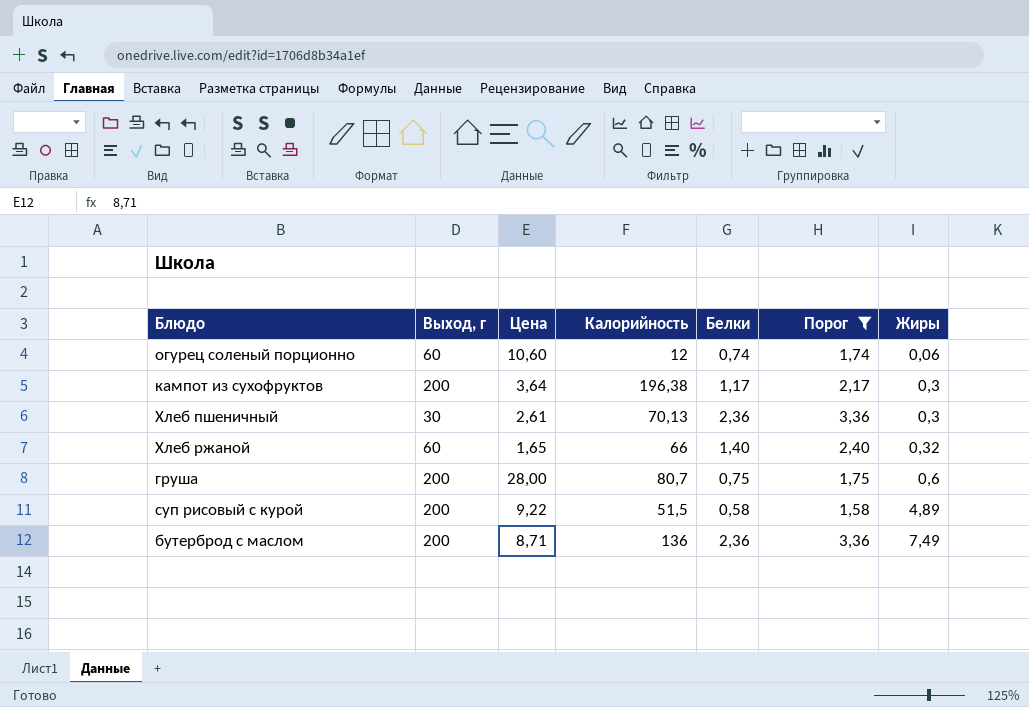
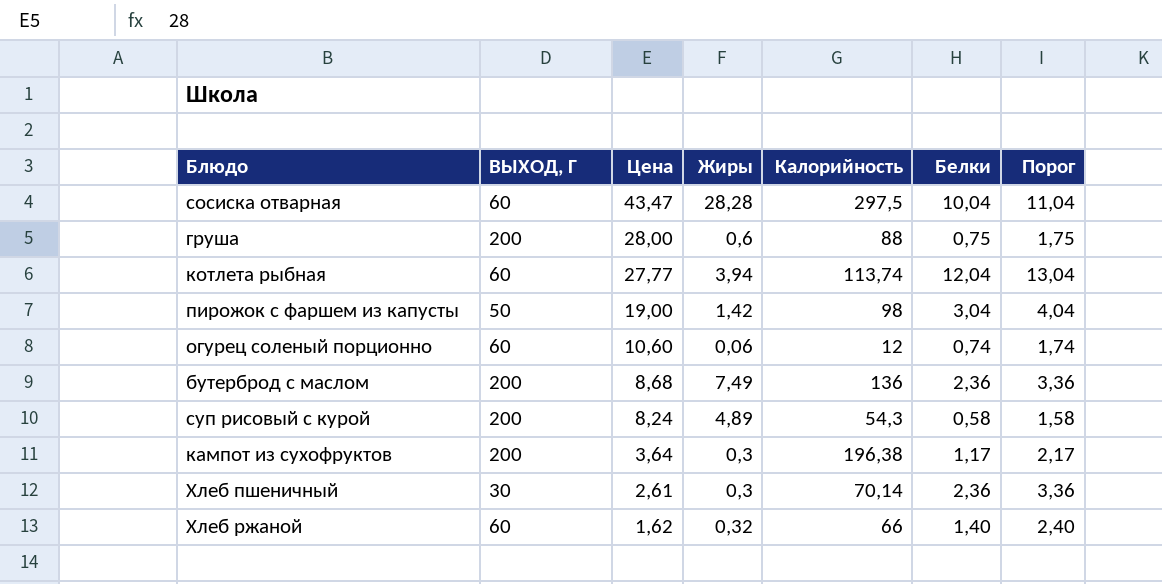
filter: Порог <= 3,36 -> none
row order: Жиры ascending -> Цена descending
column name: Выход, г -> ВЫХОД, Г
column Жиры | position: 7 -> 4
груша | Калорийность: 80,7 -> 88
бутерброд с маслом | Цена: 8,71 -> 8,68
суп рисовый с курой | Цена: 9,22 -> 8,24
суп рисовый с курой | Калорийность: 51,5 -> 54,3
Хлеб пшеничный | Калорийность: 70,13 -> 70,14
Хлеб ржаной | Цена: 1,65 -> 1,62

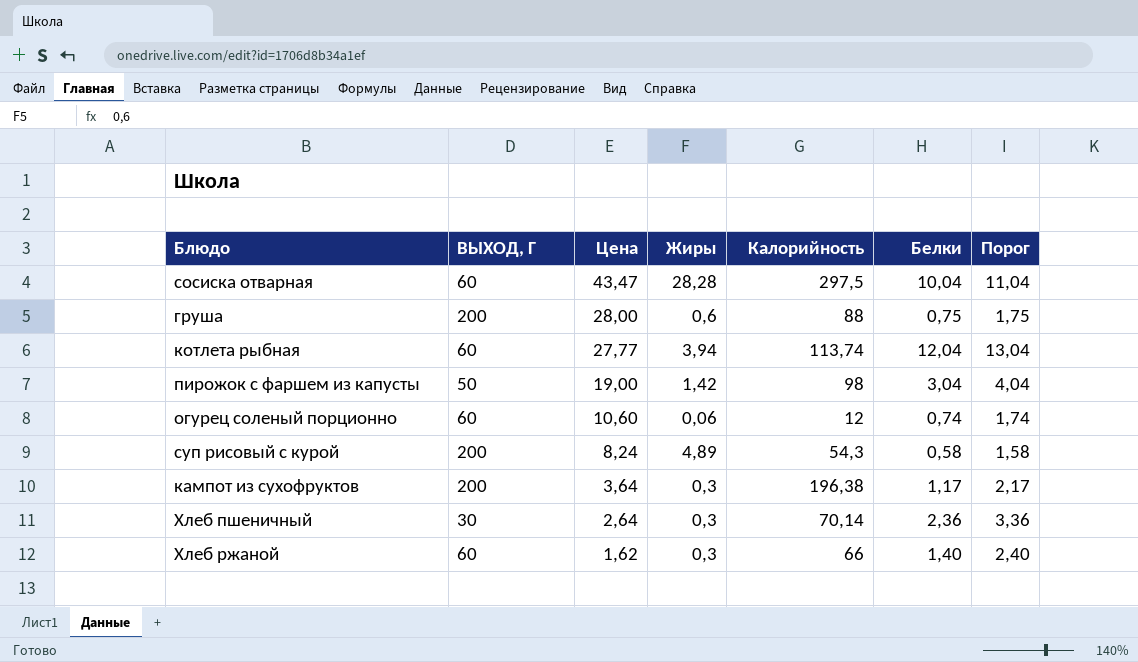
row бутерброд с маслом: 200 | 8,68 | 7,49 | 136 | 2,36 | 3,36 -> none
Хлеб пшеничный | Цена: 2,61 -> 2,64
Хлеб ржаной | Жиры: 0,32 -> 0,3

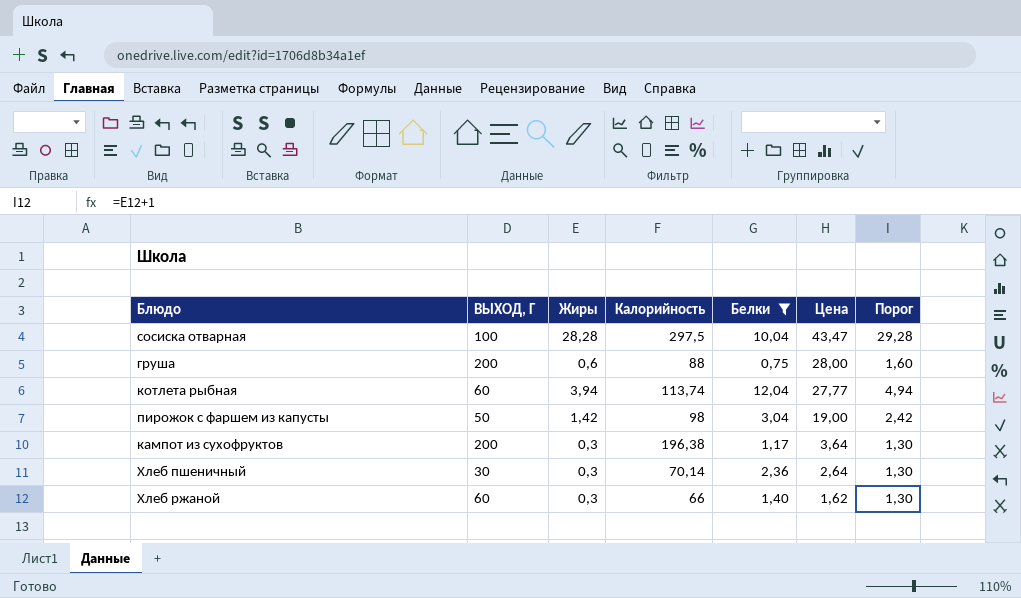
filter: none -> Белки >= 0,75
column Цена | position: 3 -> 6
column Порог | formula: [Белки] + 1 -> [Жиры] + 1
сосиска отварная | ВЫХОД, Г: 60 -> 100

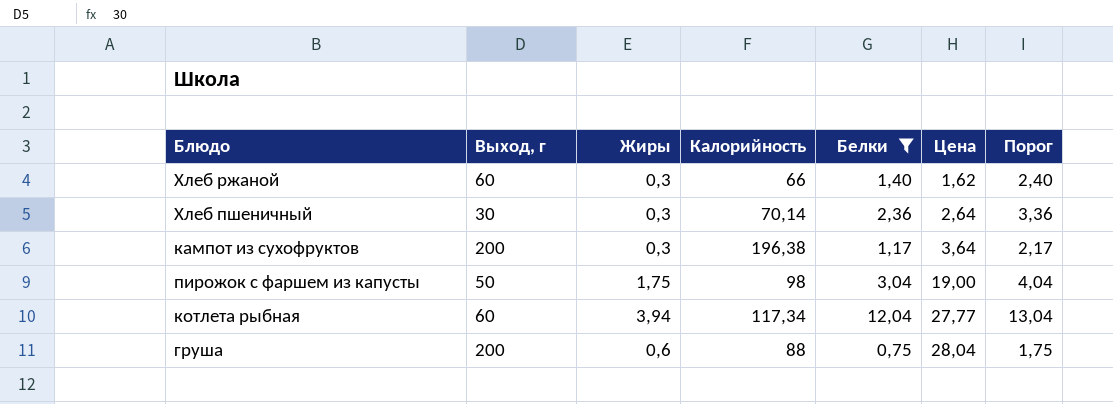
row order: Цена descending -> Цена ascending
column name: ВЫХОД, Г -> Выход, г
column Порог | formula: [Жиры] + 1 -> [Белки] + 1
row сосиска отварная: 100 | 28,28 | 297,5 | 10,04 | 43,47 | 29,28 -> none
пирожок с фаршем из капусты | Жиры: 1,42 -> 1,75
котлета рыбная | Калорийность: 113,74 -> 117,34
груша | Цена: 28,00 -> 28,04

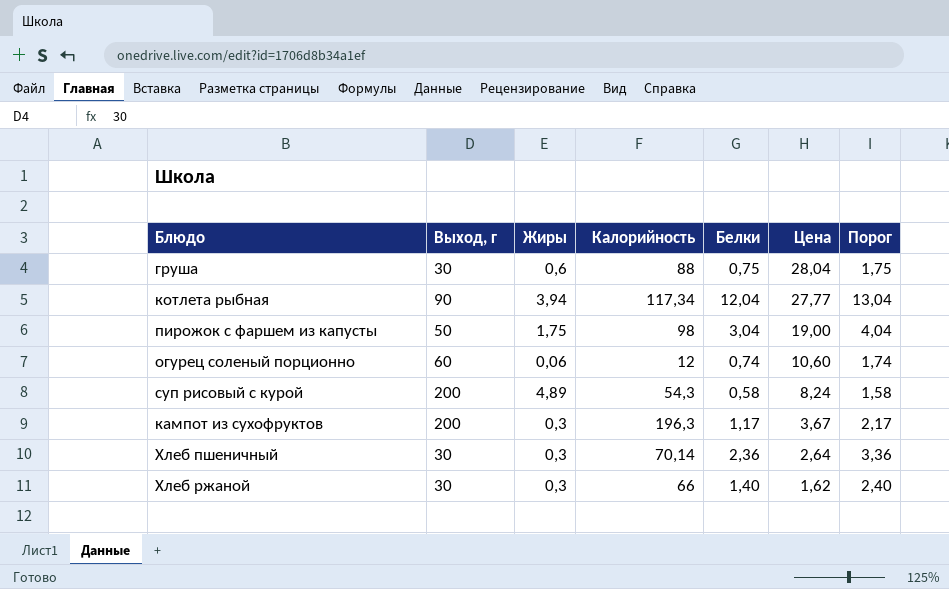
filter: Белки >= 0,75 -> none
row order: Цена ascending -> Цена descending
груша | Выход, г: 200 -> 30
котлета рыбная | Выход, г: 60 -> 90
кампот из сухофруктов | Калорийность: 196,38 -> 196,3
кампот из сухофруктов | Цена: 3,64 -> 3,67
Хлеб ржаной | Выход, г: 60 -> 30

